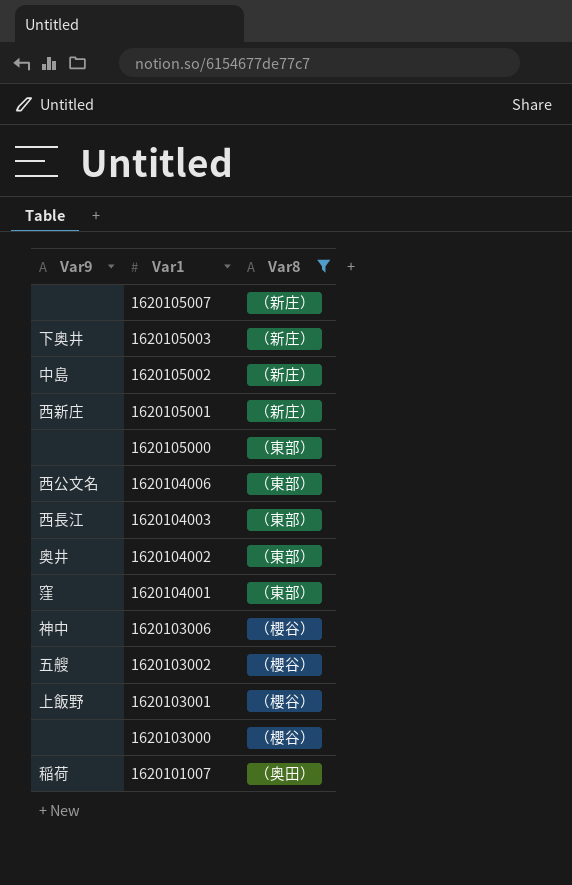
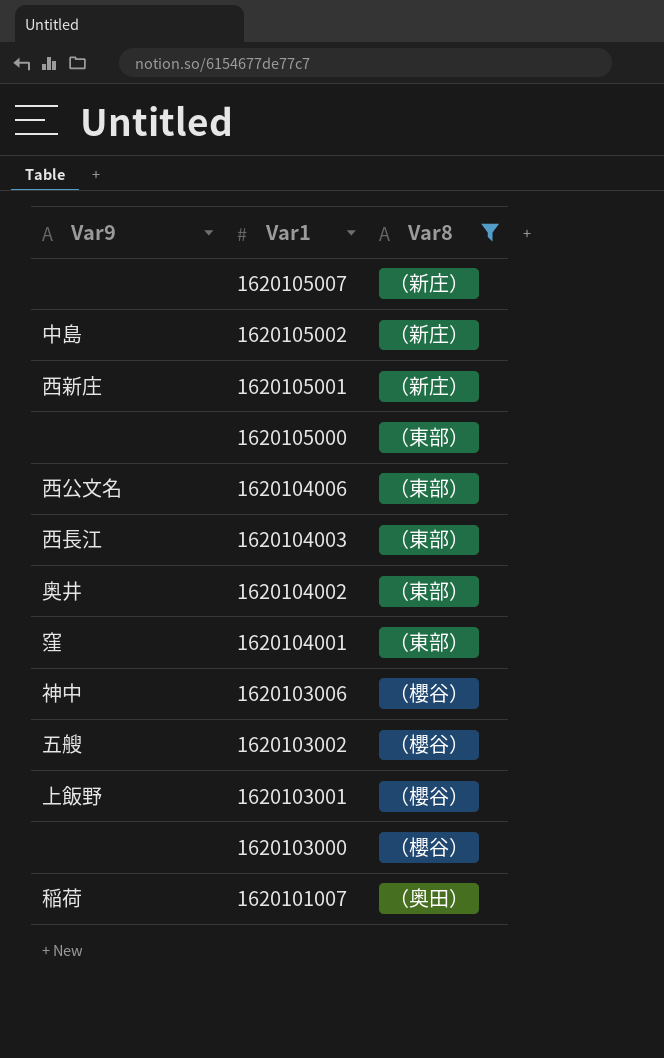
row 1620105003: 下奥井 | （新庄） -> none

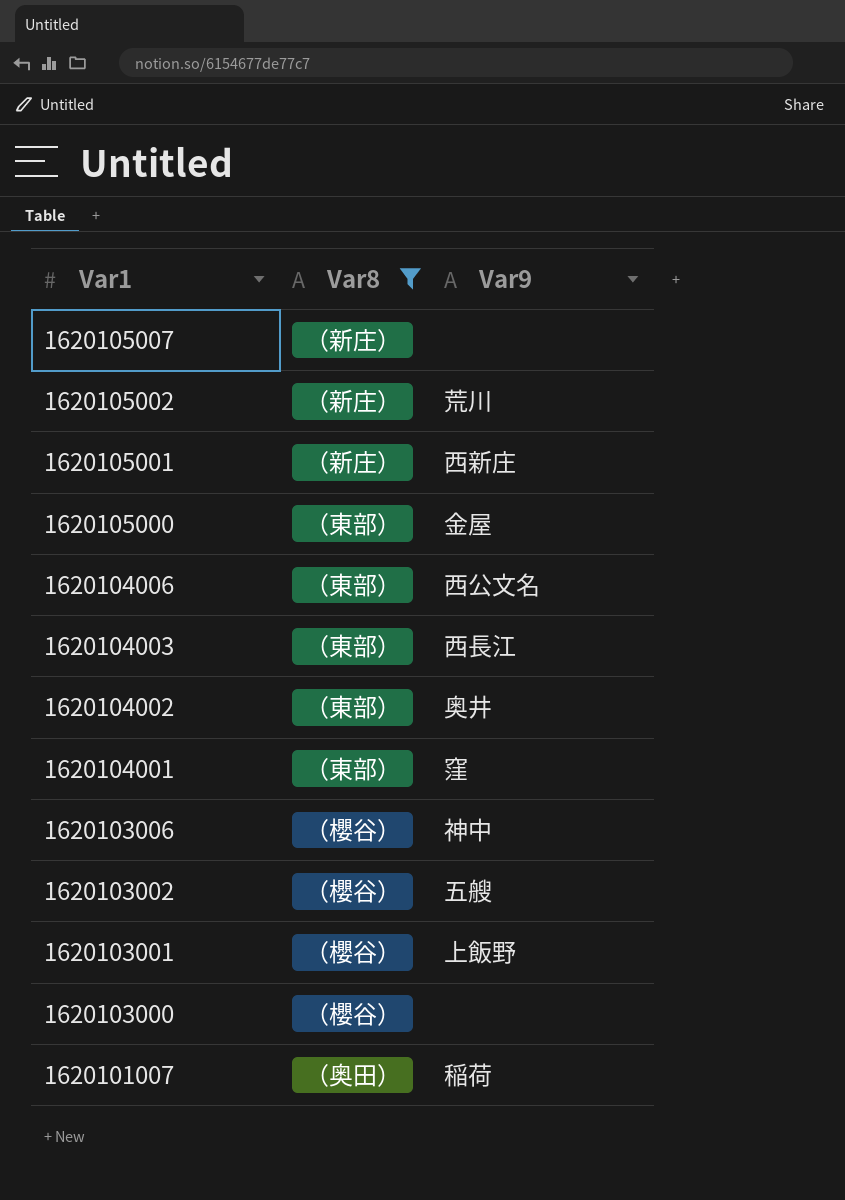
column Var9 | position: 1 -> 3
1620105002 | Var9: 中島 -> 荒川
1620105000 | Var9: none -> 金屋

